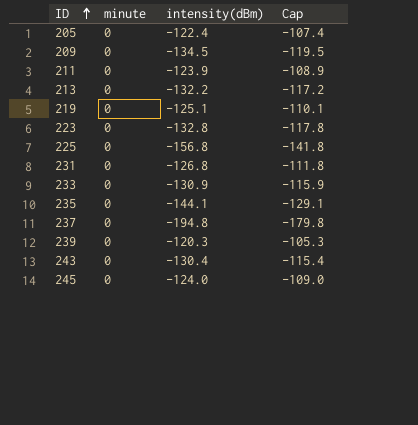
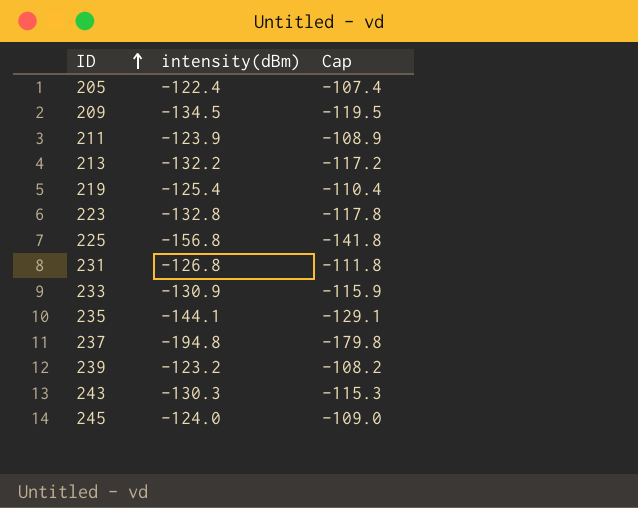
column minute | position: 2 -> none
219 | intensity(dBm): -125.1 -> -125.4
219 | Cap: -110.1 -> -110.4
239 | intensity(dBm): -120.3 -> -123.2
239 | Cap: -105.3 -> -108.2
243 | intensity(dBm): -130.4 -> -130.3
243 | Cap: -115.4 -> -115.3

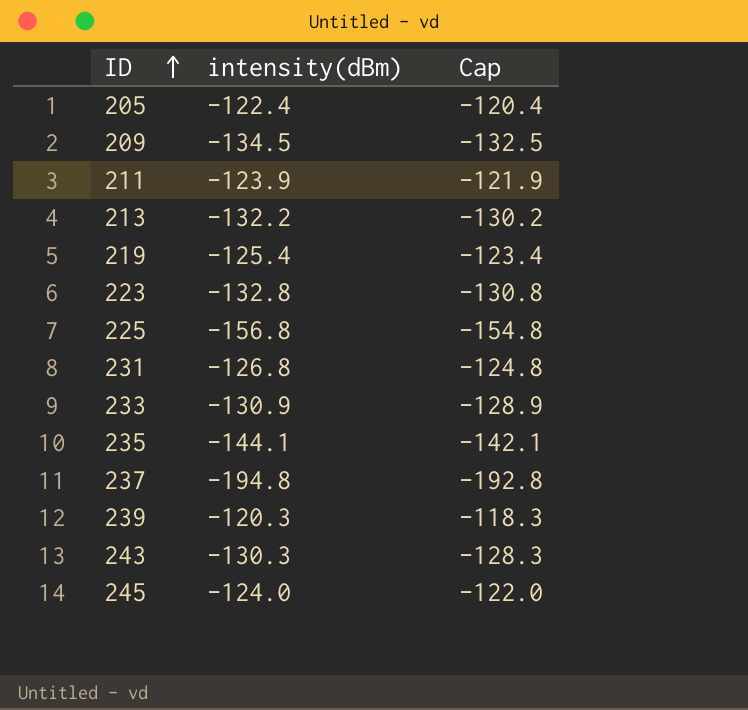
column Cap | formula: [intensity(dBm)] + 15 -> [intensity(dBm)] + 2
239 | intensity(dBm): -123.2 -> -120.3

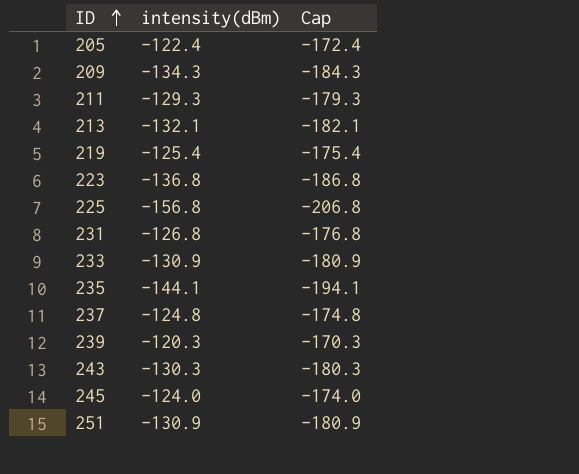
column Cap | formula: [intensity(dBm)] + 2 -> [intensity(dBm)] - 50
209 | intensity(dBm): -134.5 -> -134.3
211 | intensity(dBm): -123.9 -> -129.3
213 | intensity(dBm): -132.2 -> -132.1
223 | intensity(dBm): -132.8 -> -136.8
237 | intensity(dBm): -194.8 -> -124.8
row 251: none -> -130.9 | -180.9

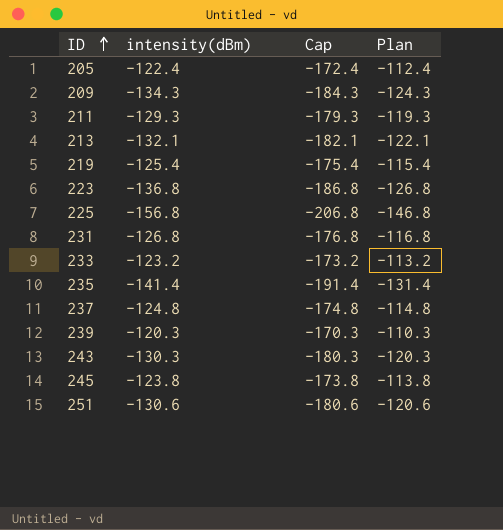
column Plan | formula: none -> [intensity(dBm)] + 10
233 | intensity(dBm): -130.9 -> -123.2
233 | Cap: -180.9 -> -173.2
235 | intensity(dBm): -144.1 -> -141.4
235 | Cap: -194.1 -> -191.4
245 | intensity(dBm): -124.0 -> -123.8
245 | Cap: -174.0 -> -173.8
251 | intensity(dBm): -130.9 -> -130.6
251 | Cap: -180.9 -> -180.6

